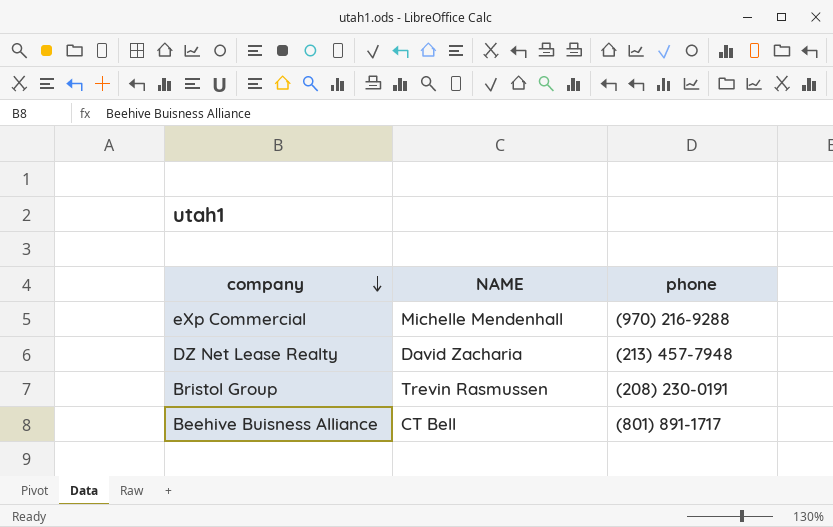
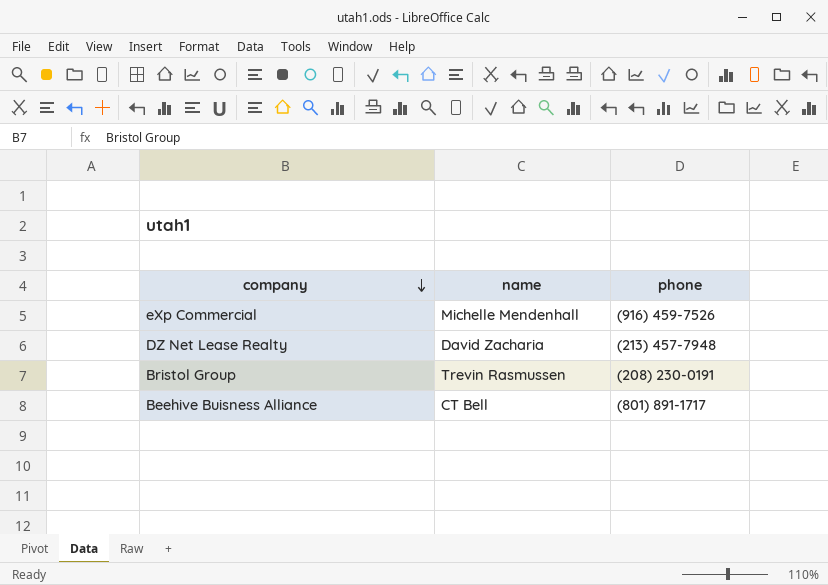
column name: NAME -> name
eXp Commercial | phone: (970) 216-9288 -> (916) 459-7526

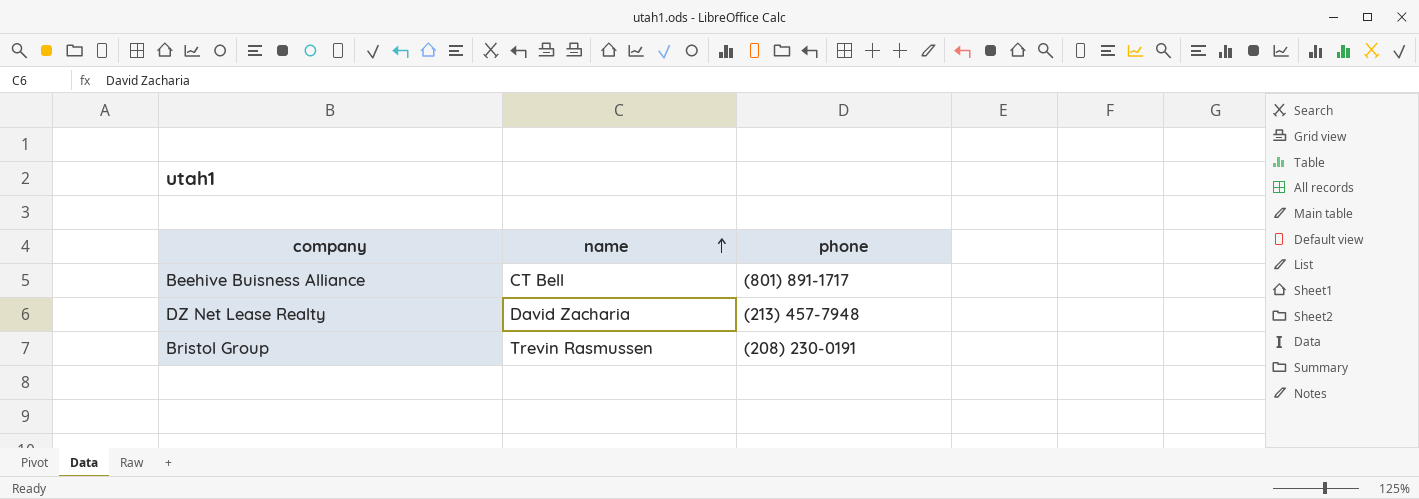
row order: company descending -> name ascending
row eXp Commercial: Michelle Mendenhall | (916) 459-7526 -> none

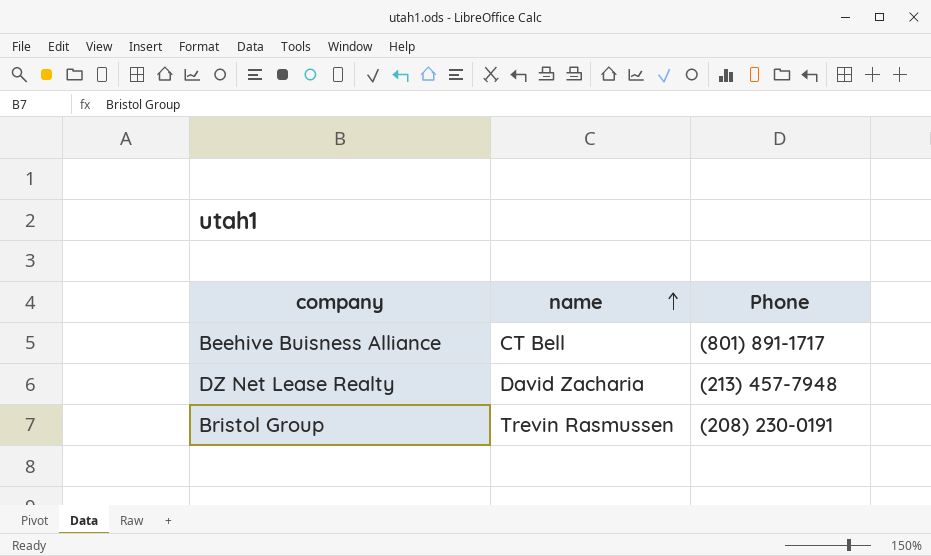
column name: phone -> Phone

